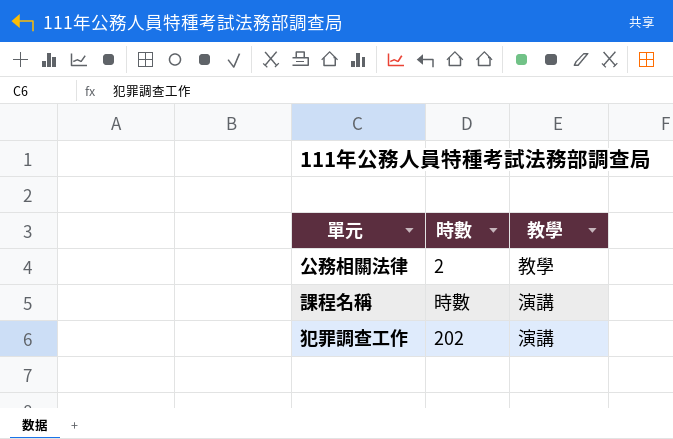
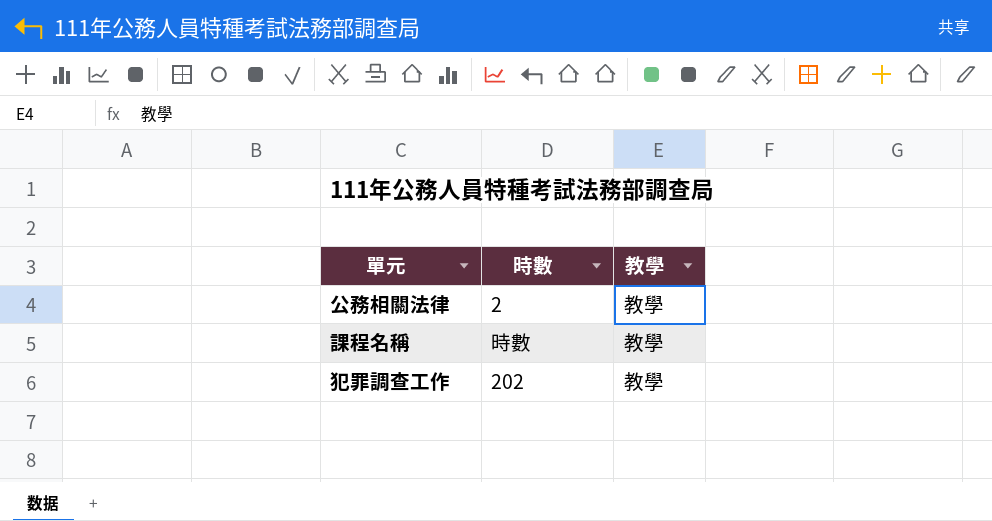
課程名稱 | 教學: 演講 -> 教學
犯罪調查工作 | 教學: 演講 -> 教學

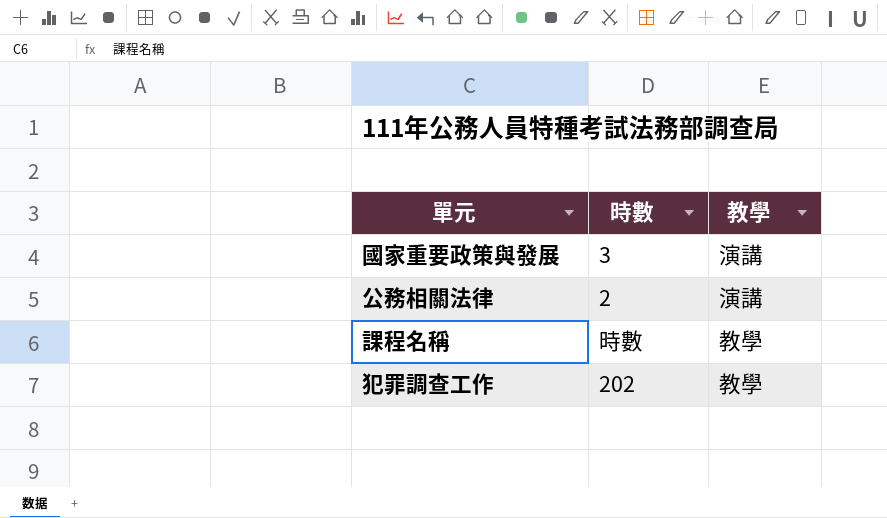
row 國家重要政策與發展: none -> 3 | 演講
公務相關法律 | 教學: 教學 -> 演講

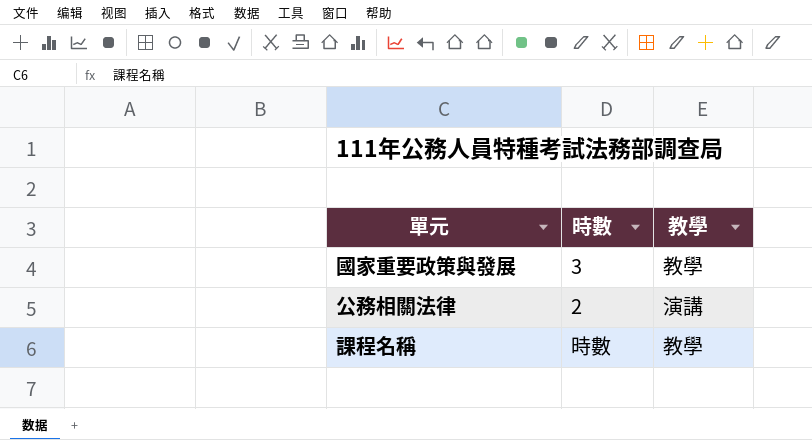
row 犯罪調查工作: 202 | 教學 -> none
國家重要政策與發展 | 教學: 演講 -> 教學

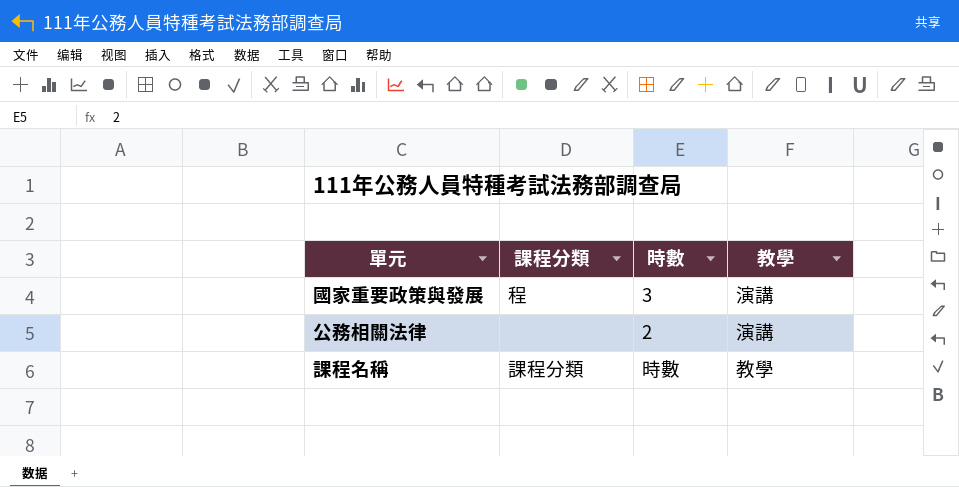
column 課程分類 | position: none -> 2
國家重要政策與發展 | 教學: 教學 -> 演講

